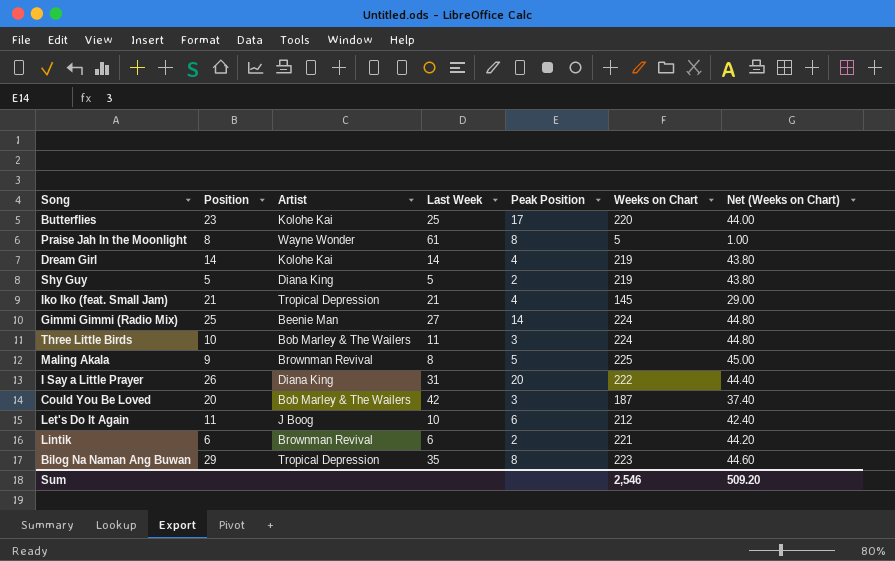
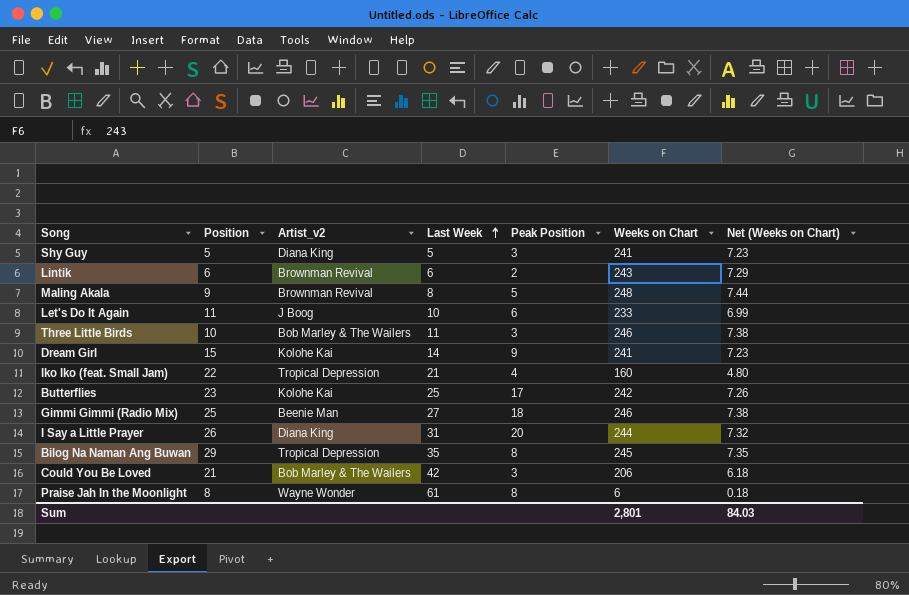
row order: none -> Last Week ascending
column name: Artist -> Artist_v2
column Net (Weeks on Chart) | formula: [Weeks on Chart] * 0.2 -> [Weeks on Chart] * 0.03
Shy Guy | Peak Position: 2 -> 3
Shy Guy | Weeks on Chart: 219 -> 241
Lintik | Weeks on Chart: 221 -> 243
Maling Akala | Weeks on Chart: 225 -> 248
Let's Do It Again | Weeks on Chart: 212 -> 233
Three Little Birds | Weeks on Chart: 224 -> 246
Dream Girl | Position: 14 -> 15
Dream Girl | Peak Position: 4 -> 9
Dream Girl | Weeks on Chart: 219 -> 241
Iko Iko (feat. Small Jam) | Position: 21 -> 22
Iko Iko (feat. Small Jam) | Weeks on Chart: 145 -> 160
Butterflies | Weeks on Chart: 220 -> 242
Gimmi Gimmi (Radio Mix) | Peak Position: 14 -> 18
Gimmi Gimmi (Radio Mix) | Weeks on Chart: 224 -> 246
I Say a Little Prayer | Weeks on Chart: 222 -> 244
Bilog Na Naman Ang Buwan | Weeks on Chart: 223 -> 245
Could You Be Loved | Position: 20 -> 21
Could You Be Loved | Weeks on Chart: 187 -> 206
Praise Jah In the Moonlight | Weeks on Chart: 5 -> 6
Sum | Weeks on Chart: 2,546 -> 2,801
Sum | Net (Weeks on Chart): 509.20 -> 84.03

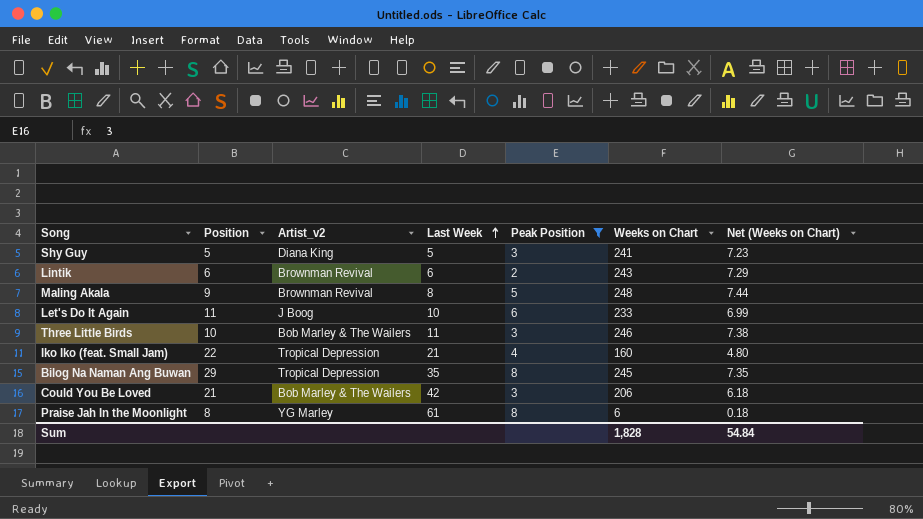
filter: none -> Peak Position <= 8
Praise Jah In the Moonlight | Artist_v2: Wayne Wonder -> YG Marley
Sum | Weeks on Chart: 2,801 -> 1,828
Sum | Net (Weeks on Chart): 84.03 -> 54.84

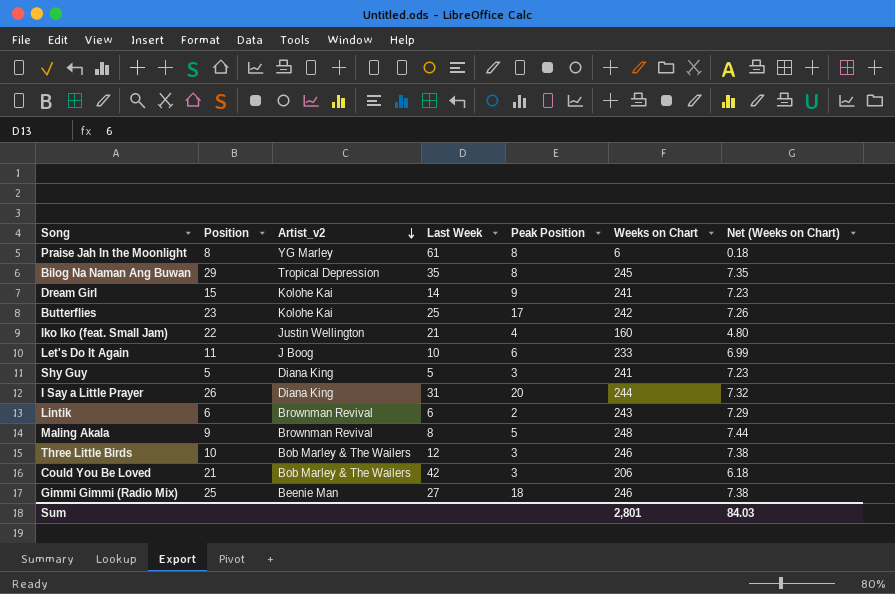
filter: Peak Position <= 8 -> none
row order: Last Week ascending -> Artist_v2 descending
Iko Iko (feat. Small Jam) | Artist_v2: Tropical Depression -> Justin Wellington
Three Little Birds | Last Week: 11 -> 12
Sum | Weeks on Chart: 1,828 -> 2,801
Sum | Net (Weeks on Chart): 54.84 -> 84.03

